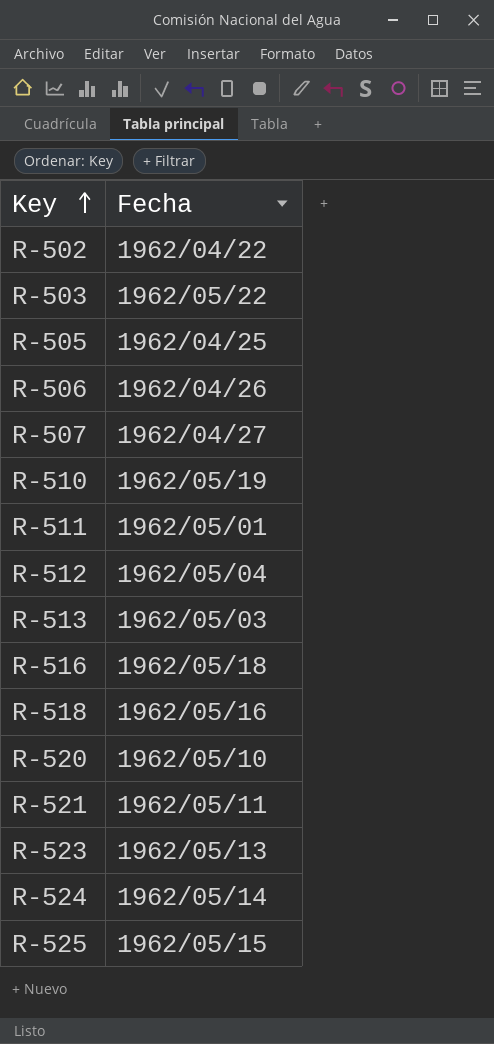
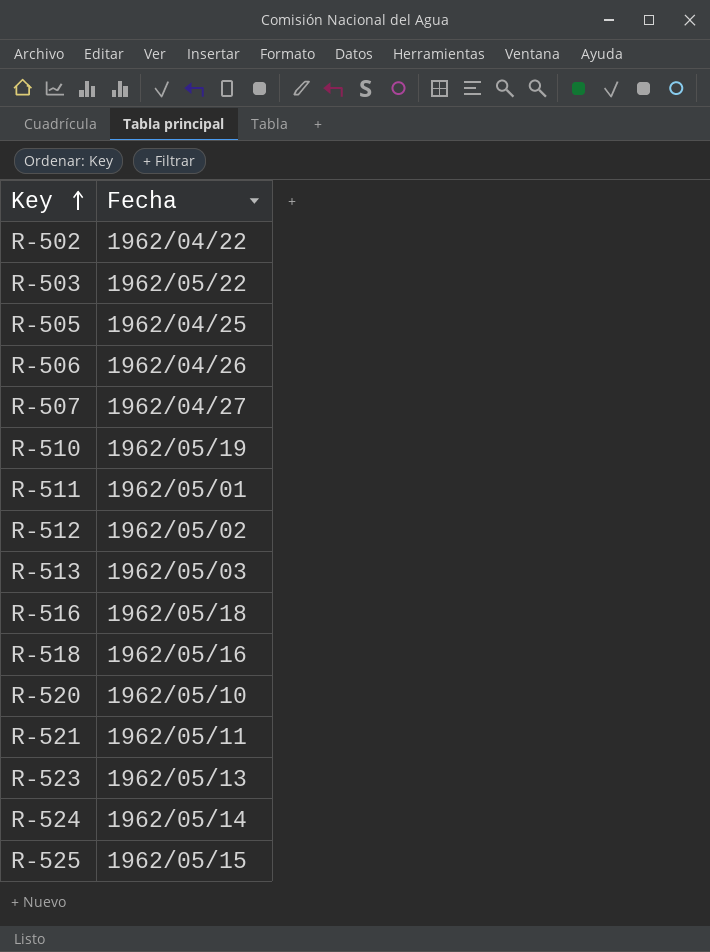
R-512 | Fecha: 1962/05/04 -> 1962/05/02

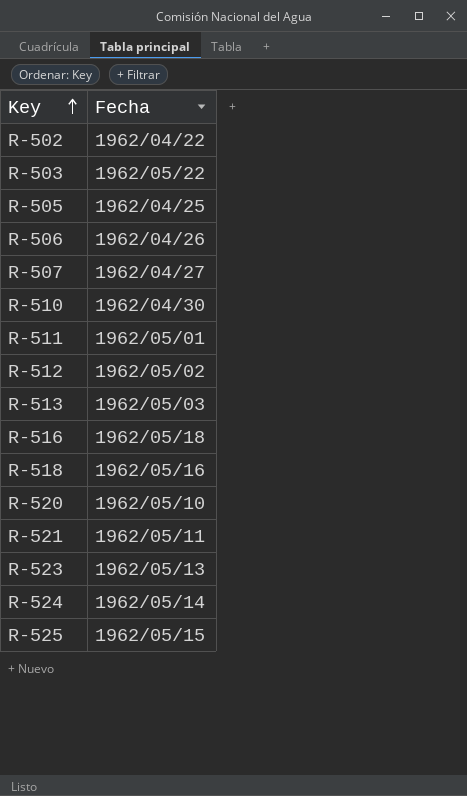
R-510 | Fecha: 1962/05/19 -> 1962/04/30

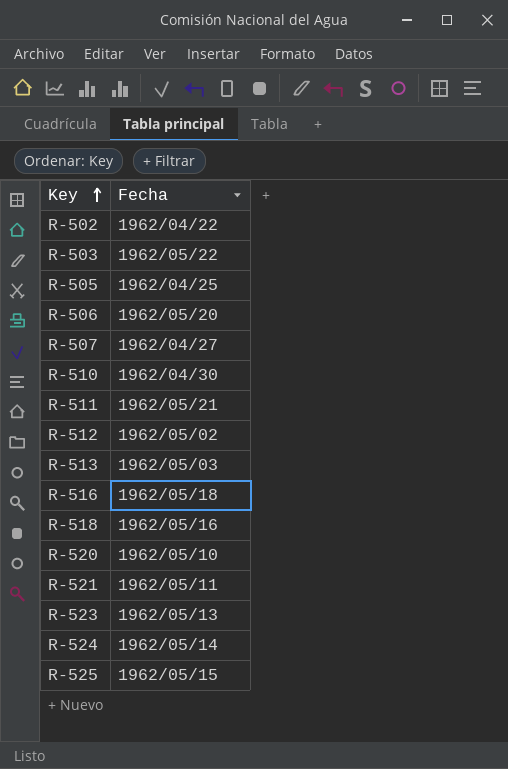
R-506 | Fecha: 1962/04/26 -> 1962/05/20
R-511 | Fecha: 1962/05/01 -> 1962/05/21

